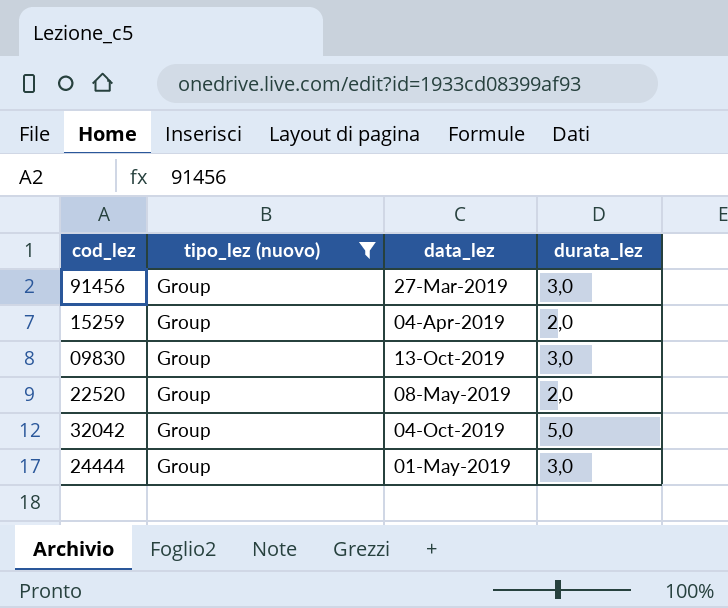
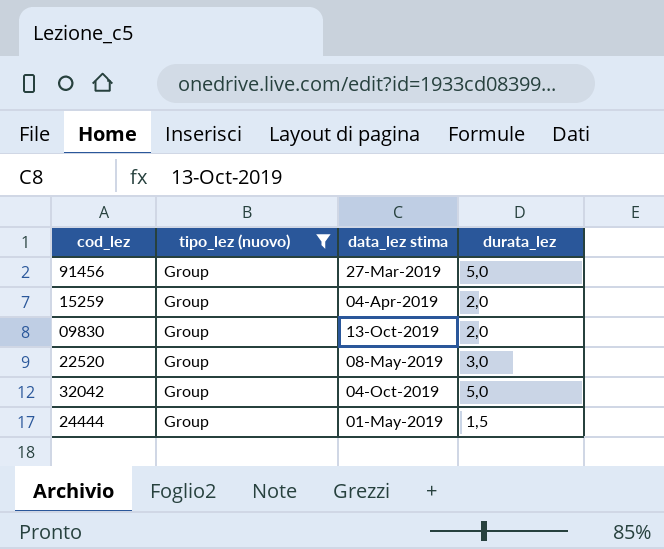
column name: data_lez -> data_lez stima
91456 | durata_lez: 3,0 -> 5,0
09830 | durata_lez: 3,0 -> 2,0
22520 | durata_lez: 2,0 -> 3,0
24444 | durata_lez: 3,0 -> 1,5

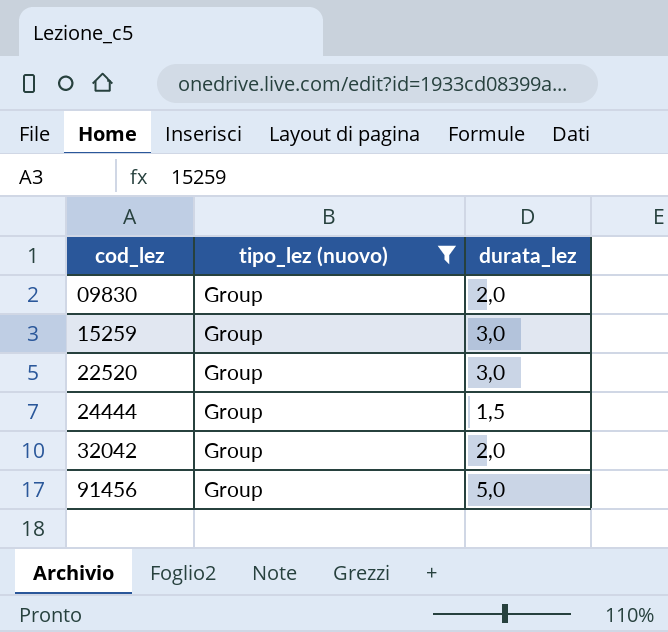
row order: none -> cod_lez ascending
column data_lez stima | position: 3 -> none
15259 | durata_lez: 2,0 -> 3,0
32042 | durata_lez: 5,0 -> 2,0

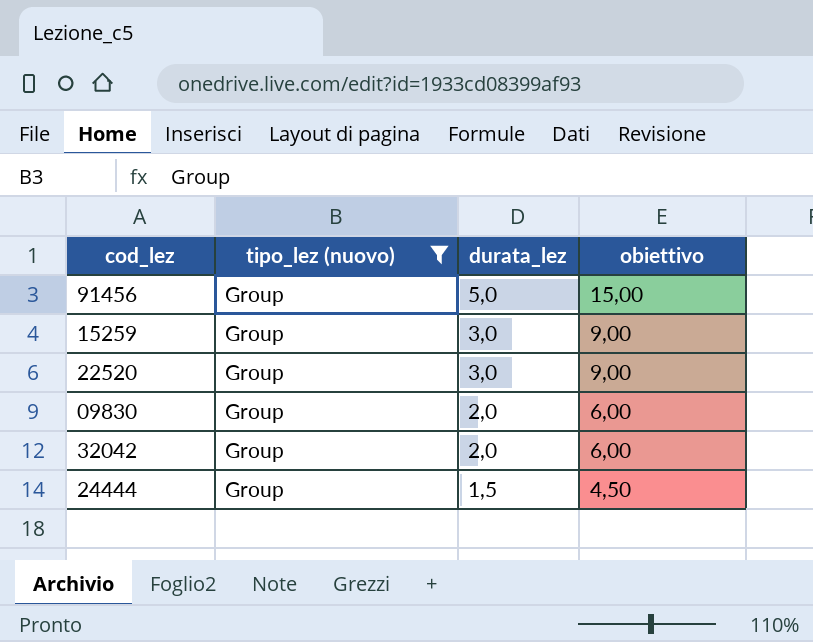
row order: cod_lez ascending -> durata_lez descending
column obiettivo | formula: none -> [durata_lez] * 3

